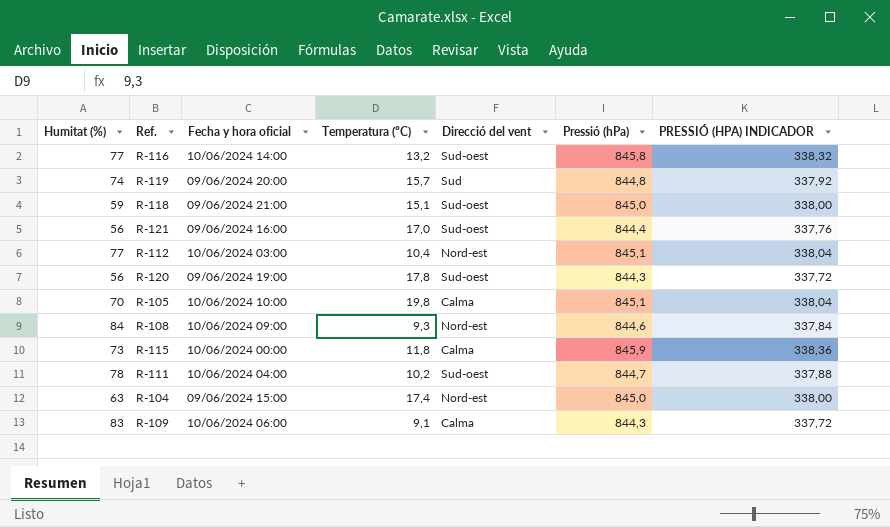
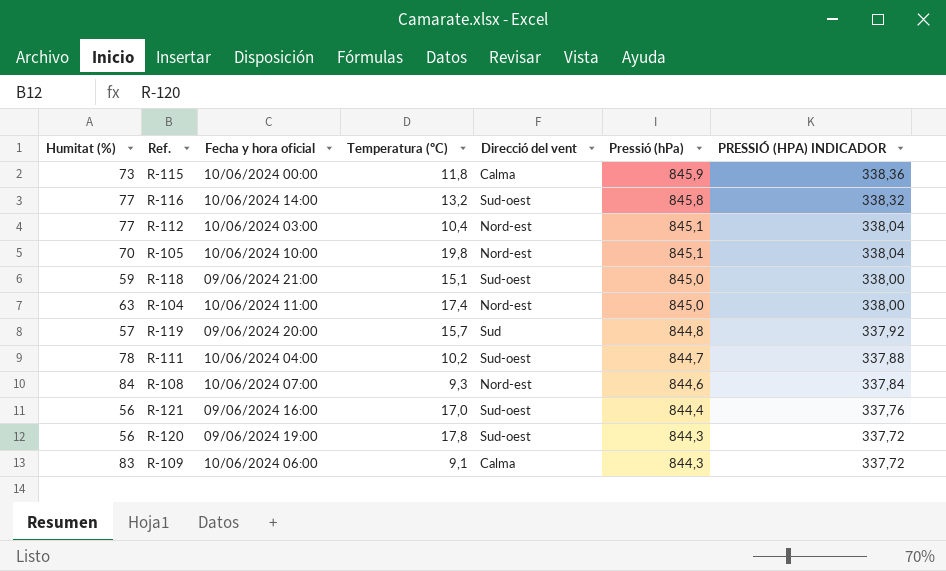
row order: none -> Pressió (hPa) descending
R-105 | Direcció del vent: Calma -> Nord-est
R-104 | Fecha y hora oficial: 09/06/2024 15:00 -> 10/06/2024 11:00
R-119 | Humitat (%): 74 -> 57
R-108 | Fecha y hora oficial: 10/06/2024 09:00 -> 10/06/2024 07:00

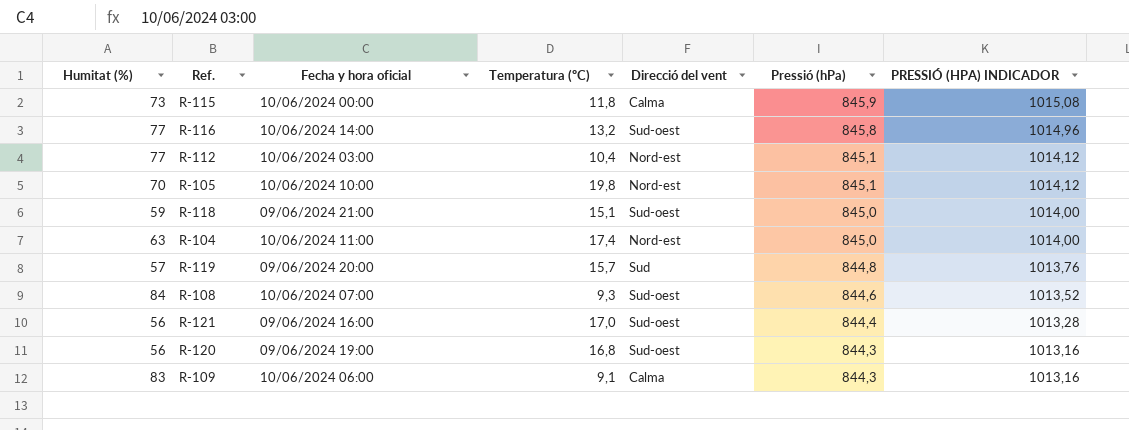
column PRESSIÓ (HPA) INDICADOR | formula: [Pressió (hPa)] * 0,4 -> [Pressió (hPa)] * 1,2
row R-111: 78 | 10/06/2024 04:00 | 10,2 | Sud-oest | 844,7 | 337,88 -> none
R-108 | Direcció del vent: Nord-est -> Sud-oest
R-120 | Temperatura (ºC): 17,8 -> 16,8

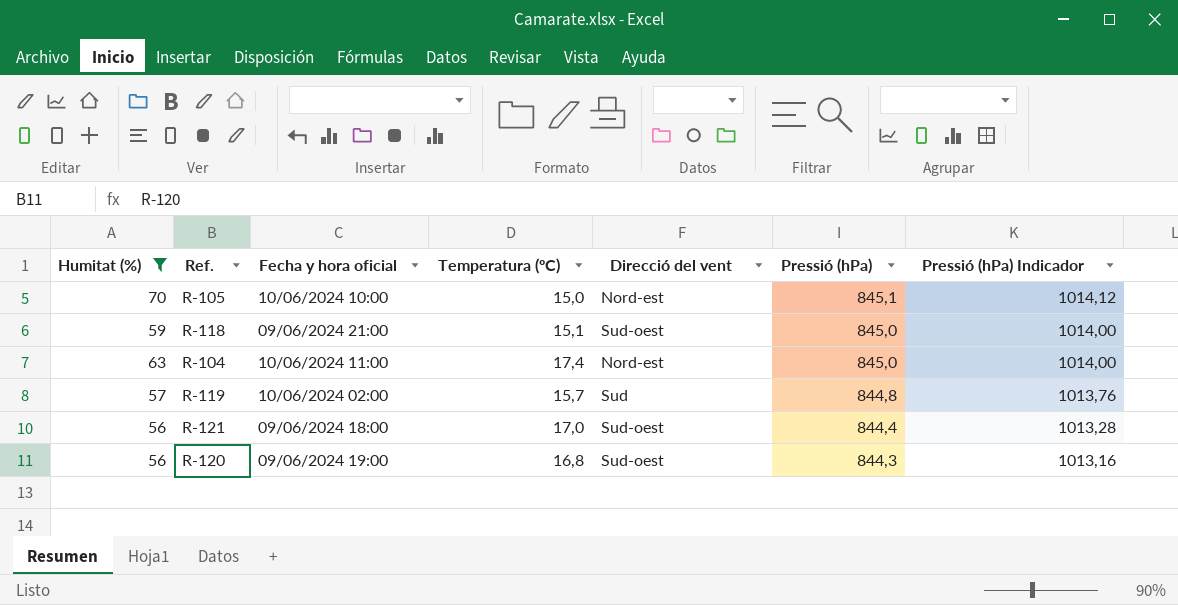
filter: none -> Humitat (%) <= 70
column name: PRESSIÓ (HPA) INDICADOR -> Pressió (hPa) Indicador
R-105 | Temperatura (ºC): 19,8 -> 15,0
R-119 | Fecha y hora oficial: 09/06/2024 20:00 -> 10/06/2024 02:00
R-121 | Fecha y hora oficial: 09/06/2024 16:00 -> 09/06/2024 18:00

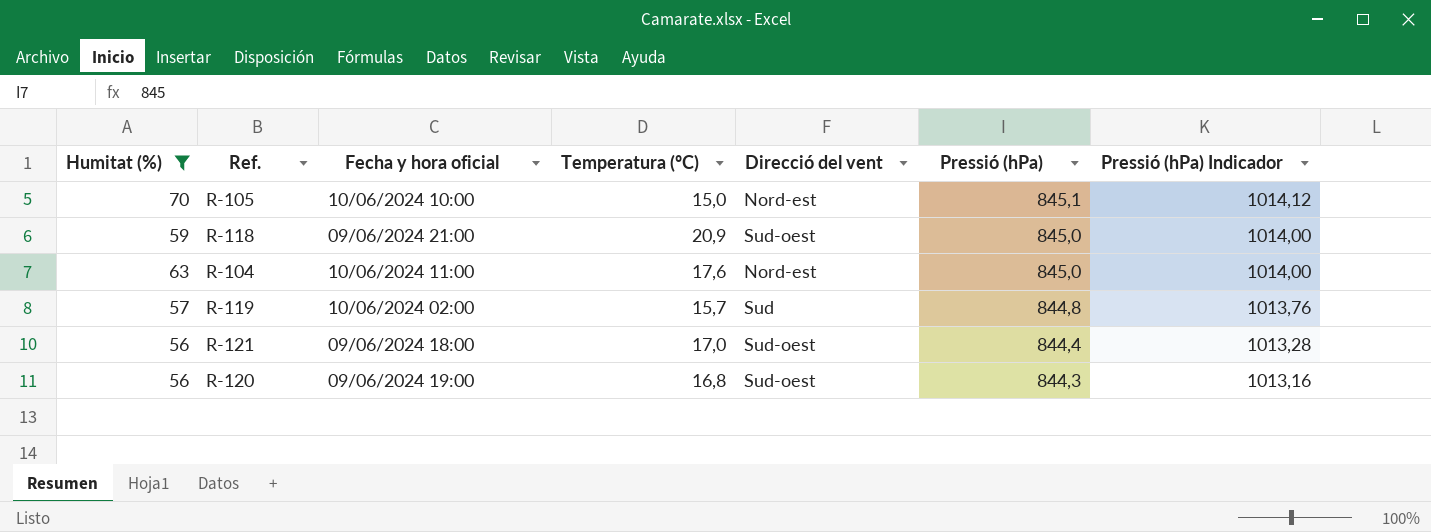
R-118 | Temperatura (ºC): 15,1 -> 20,9
R-104 | Temperatura (ºC): 17,4 -> 17,6

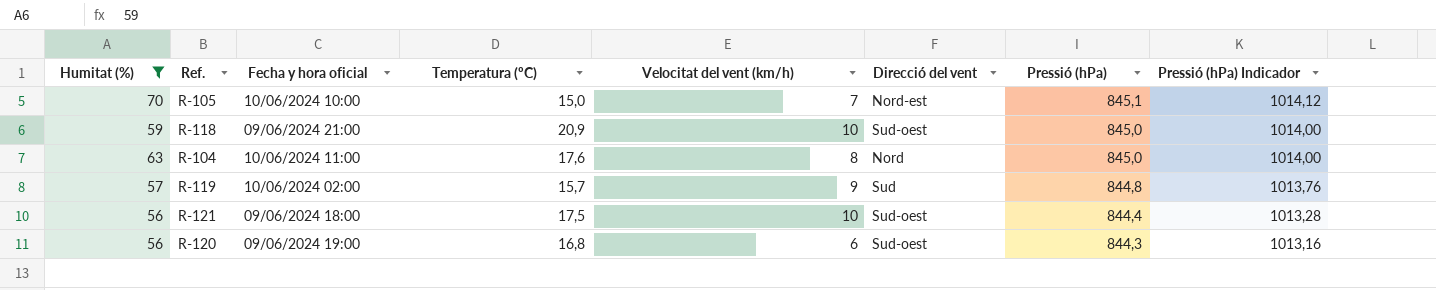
column Velocitat del vent (km/h) | position: none -> 5
R-104 | Direcció del vent: Nord-est -> Nord
R-121 | Temperatura (ºC): 17,0 -> 17,5

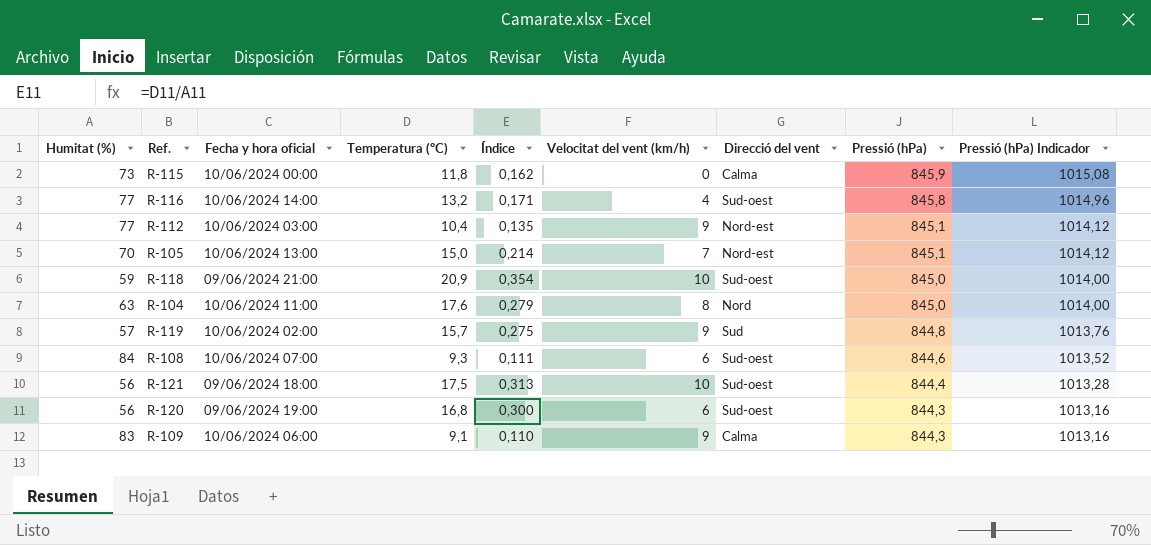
filter: Humitat (%) <= 70 -> none
column Índice | formula: none -> [Temperatura (ºC)] / [Humitat (%)]
R-105 | Fecha y hora oficial: 10/06/2024 10:00 -> 10/06/2024 13:00

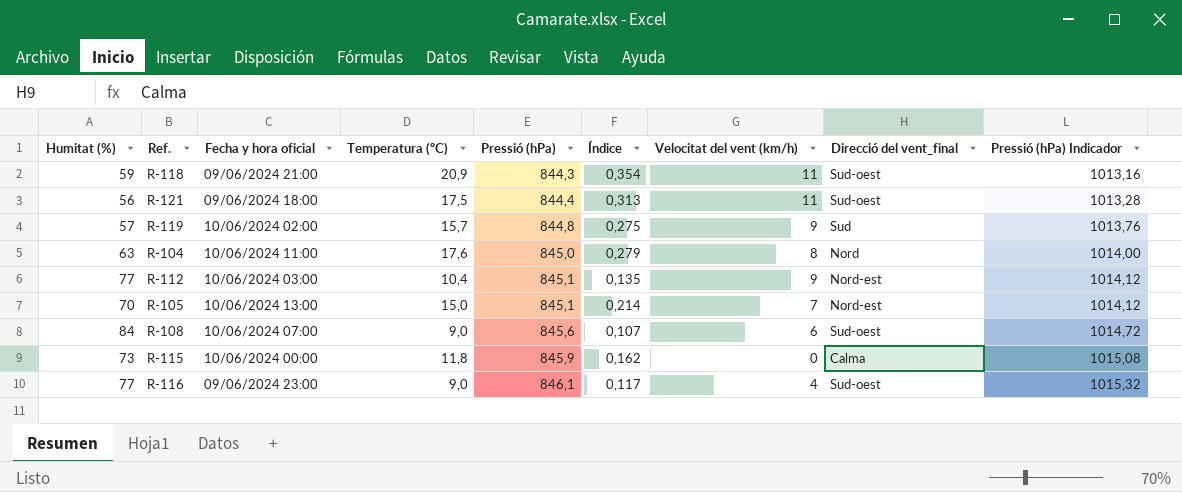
row order: Pressió (hPa) descending -> Pressió (hPa) ascending
column Pressió (hPa) | position: 8 -> 5
column name: Direcció del vent -> Direcció del vent_final
row R-120: 56 | 09/06/2024 19:00 | 16,8 | 0,300 | 6 | Sud-oest | 844,3 | 1013,16 -> none
row R-109: 83 | 10/06/2024 06:00 | 9,1 | 0,110 | 9 | Calma | 844,3 | 1013,16 -> none
R-118 | Pressió (hPa): 845,0 -> 844,3
R-118 | Velocitat del vent (km/h): 10 -> 11
R-118 | Pressió (hPa) Indicador: 1014,00 -> 1013,16
R-121 | Velocitat del vent (km/h): 10 -> 11
R-108 | Temperatura (ºC): 9,3 -> 9,0
R-108 | Pressió (hPa): 844,6 -> 845,6
R-108 | Índice: 0,111 -> 0,107
R-108 | Pressió (hPa) Indicador: 1013,52 -> 1014,72
R-116 | Fecha y hora oficial: 10/06/2024 14:00 -> 09/06/2024 23:00
R-116 | Temperatura (ºC): 13,2 -> 9,0
R-116 | Pressió (hPa): 845,8 -> 846,1
R-116 | Índice: 0,171 -> 0,117
R-116 | Pressió (hPa) Indicador: 1014,96 -> 1015,32

